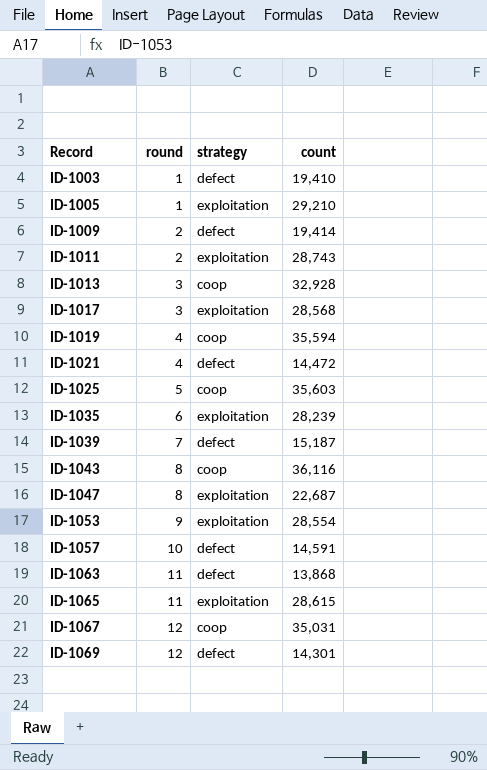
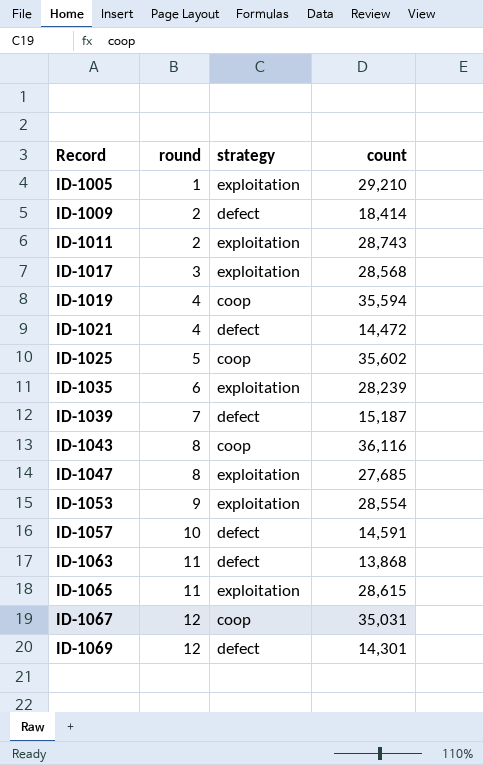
row ID-1003: 1 | defect | 19,410 -> none
row ID-1013: 3 | coop | 32,928 -> none
ID-1009 | count: 19,414 -> 18,414
ID-1025 | count: 35,603 -> 35,602
ID-1047 | count: 22,687 -> 27,685

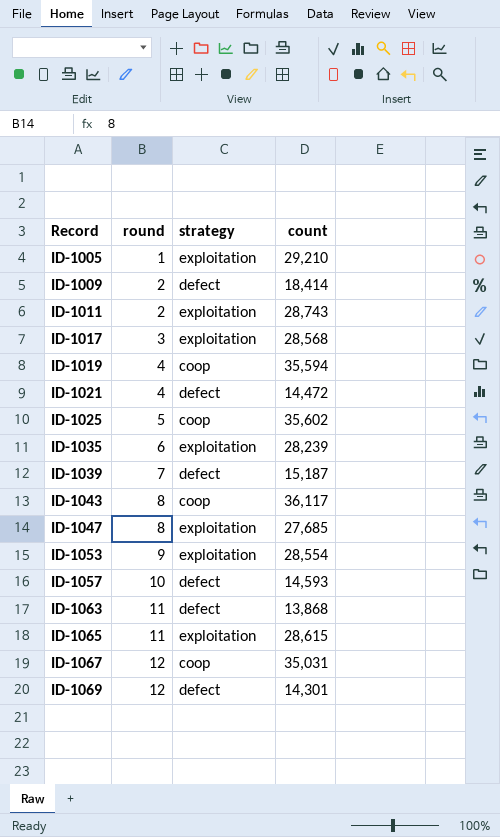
ID-1043 | count: 36,116 -> 36,117
ID-1057 | count: 14,591 -> 14,593

